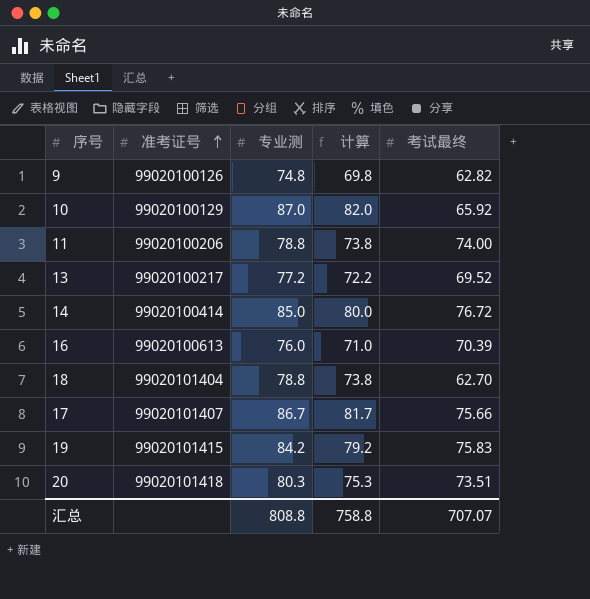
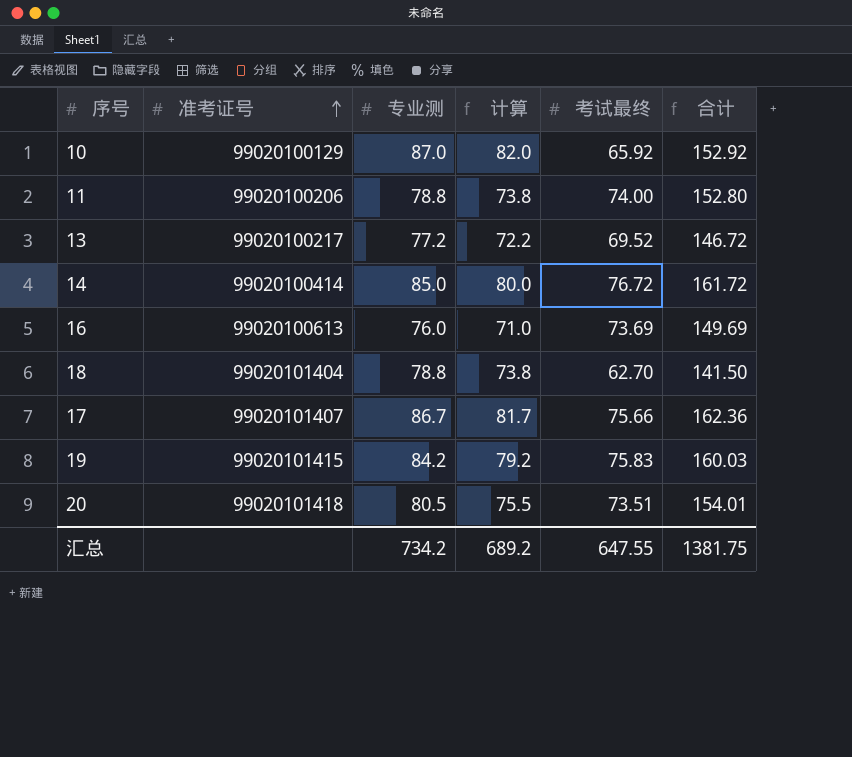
column 合计 | formula: none -> [专业测] + [考试最终]
row 9: 99020100126 | 74.8 | 69.8 | 62.82 -> none
16 | 考试最终: 70.39 -> 73.69
20 | 专业测: 80.3 -> 80.5
20 | 计算: 75.3 -> 75.5
汇总 | 专业测: 808.8 -> 734.2
汇总 | 计算: 758.8 -> 689.2
汇总 | 考试最终: 707.07 -> 647.55

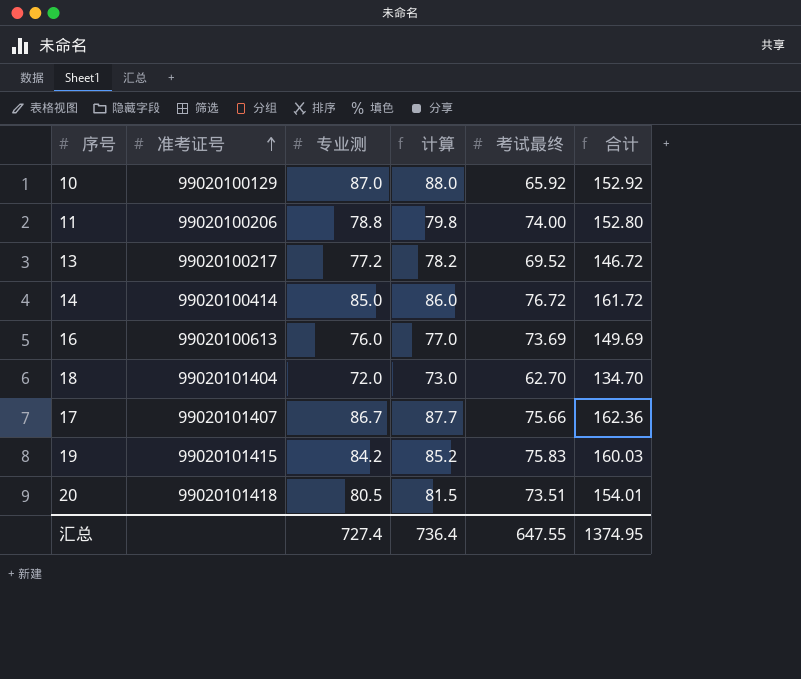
column 计算 | formula: [专业测] - 5 -> [专业测] + 1
18 | 专业测: 78.8 -> 72.0
18 | 合计: 141.50 -> 134.70
汇总 | 专业测: 734.2 -> 727.4
汇总 | 计算: 689.2 -> 736.4
汇总 | 合计: 1381.75 -> 1374.95

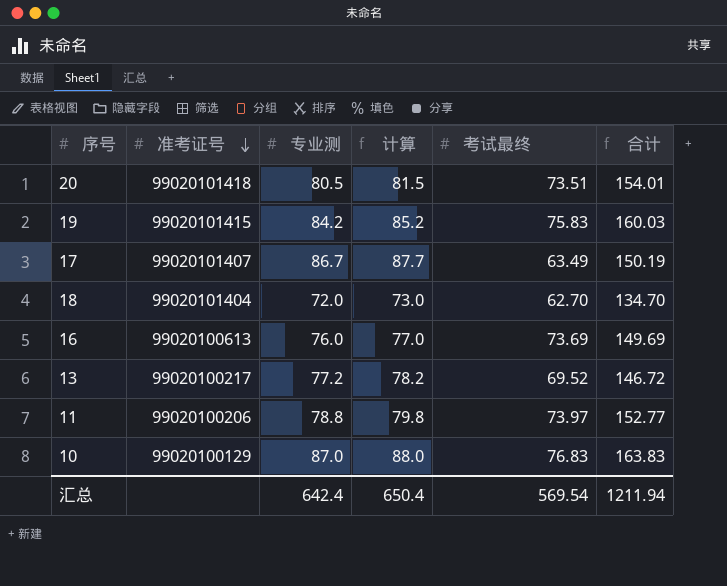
row order: 准考证号 ascending -> 准考证号 descending
row 14: 99020100414 | 85.0 | 86.0 | 76.72 | 161.72 -> none
17 | 考试最终: 75.66 -> 63.49
17 | 合计: 162.36 -> 150.19
11 | 考试最终: 74.00 -> 73.97
11 | 合计: 152.80 -> 152.77
10 | 考试最终: 65.92 -> 76.83
10 | 合计: 152.92 -> 163.83
汇总 | 专业测: 727.4 -> 642.4
汇总 | 计算: 736.4 -> 650.4
汇总 | 考试最终: 647.55 -> 569.54
汇总 | 合计: 1374.95 -> 1211.94

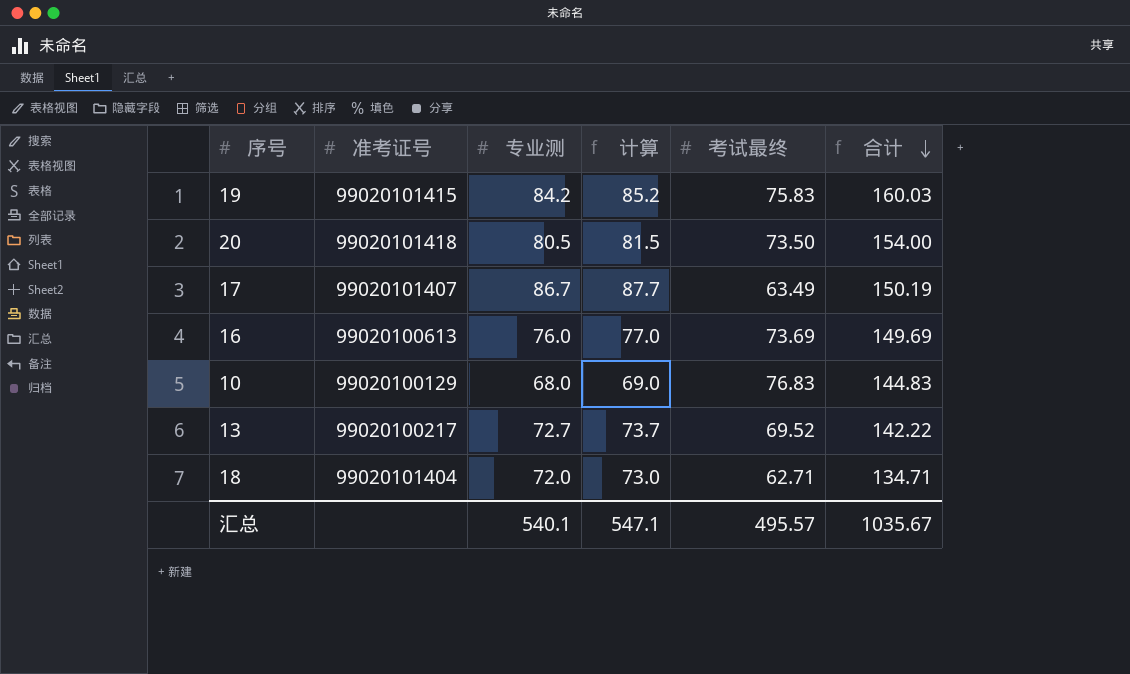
row order: 准考证号 descending -> 合计 descending
row 11: 99020100206 | 78.8 | 79.8 | 73.97 | 152.77 -> none
20 | 考试最终: 73.51 -> 73.50
20 | 合计: 154.01 -> 154.00
10 | 专业测: 87.0 -> 68.0
10 | 计算: 88.0 -> 69.0
10 | 合计: 163.83 -> 144.83
13 | 专业测: 77.2 -> 72.7
13 | 计算: 78.2 -> 73.7
13 | 合计: 146.72 -> 142.22
18 | 考试最终: 62.70 -> 62.71
18 | 合计: 134.70 -> 134.71
汇总 | 专业测: 642.4 -> 540.1
汇总 | 计算: 650.4 -> 547.1
汇总 | 考试最终: 569.54 -> 495.57
汇总 | 合计: 1211.94 -> 1035.67

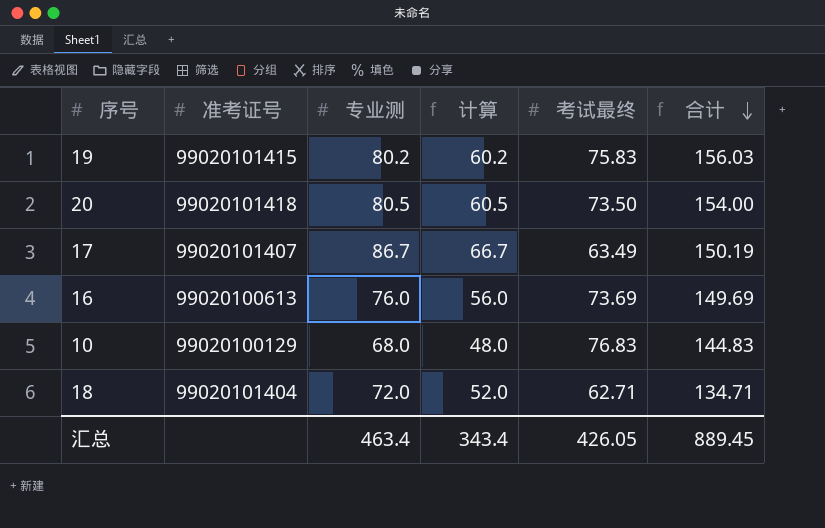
column 计算 | formula: [专业测] + 1 -> [专业测] - 20
row 13: 99020100217 | 72.7 | 73.7 | 69.52 | 142.22 -> none
19 | 专业测: 84.2 -> 80.2
19 | 合计: 160.03 -> 156.03
汇总 | 专业测: 540.1 -> 463.4
汇总 | 计算: 547.1 -> 343.4
汇总 | 考试最终: 495.57 -> 426.05
汇总 | 合计: 1035.67 -> 889.45

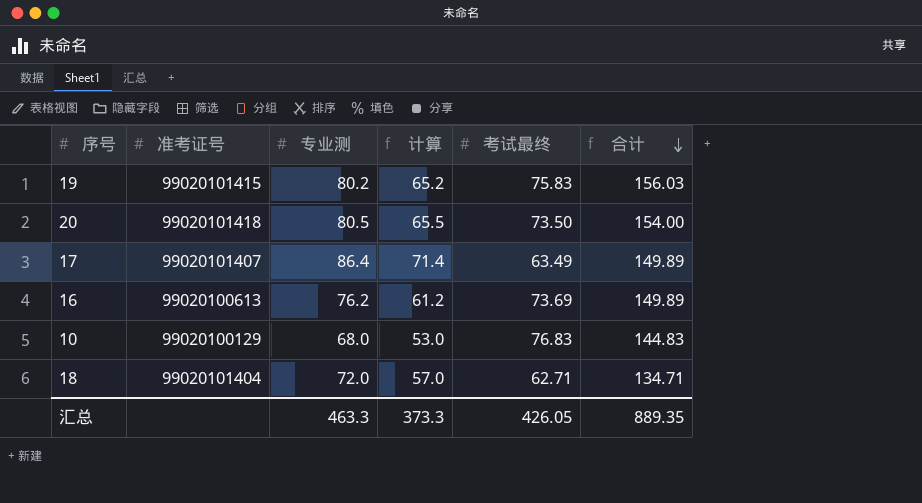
column 计算 | formula: [专业测] - 20 -> [专业测] - 15
17 | 专业测: 86.7 -> 86.4
17 | 合计: 150.19 -> 149.89
16 | 专业测: 76.0 -> 76.2
16 | 合计: 149.69 -> 149.89
汇总 | 专业测: 463.4 -> 463.3
汇总 | 计算: 343.4 -> 373.3
汇总 | 合计: 889.45 -> 889.35

